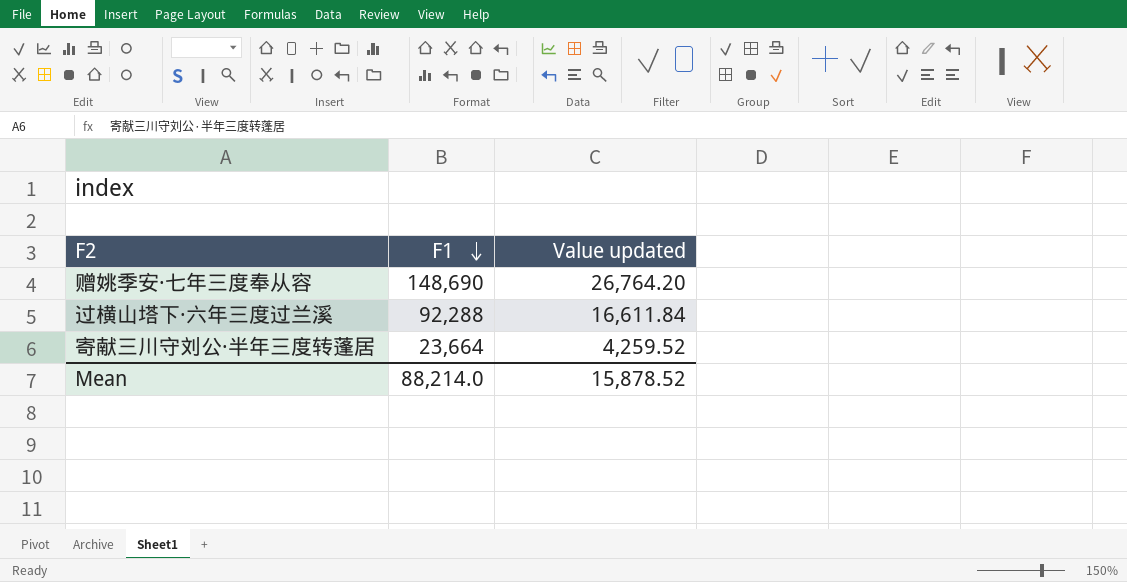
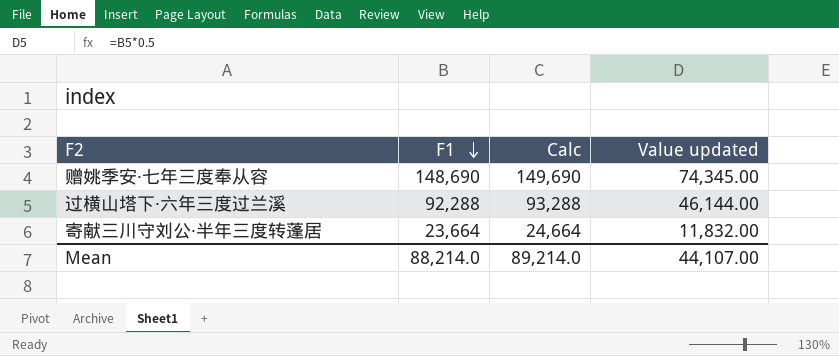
column Calc | formula: none -> [F1] + 1000
column Value updated | formula: [F1] * 0.18 -> [F1] * 0.5
Mean | Value updated: 15,878.52 -> 44,107.00

